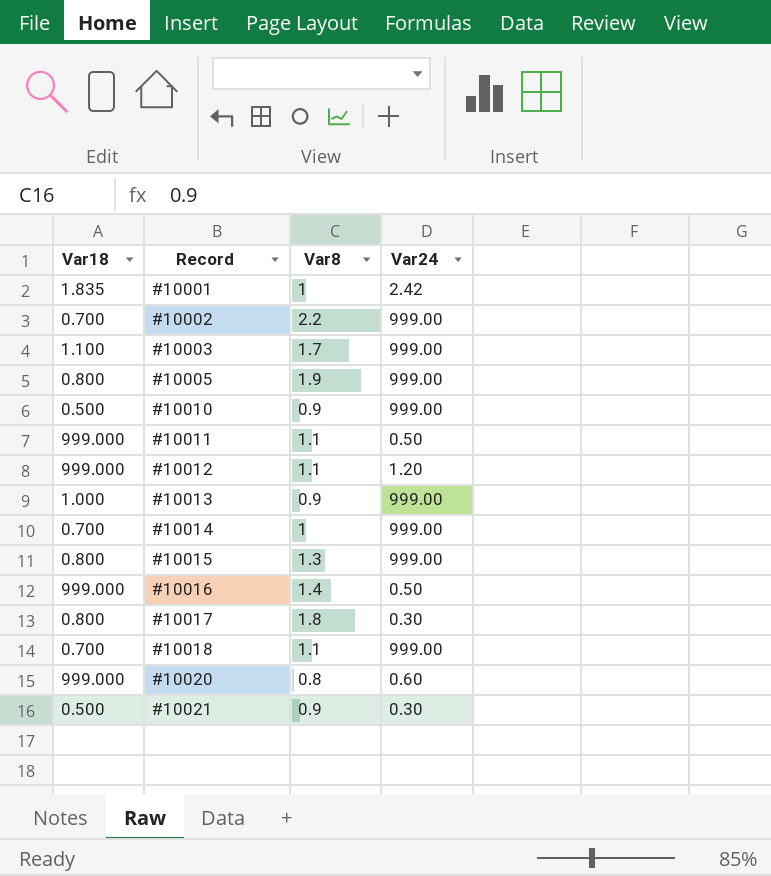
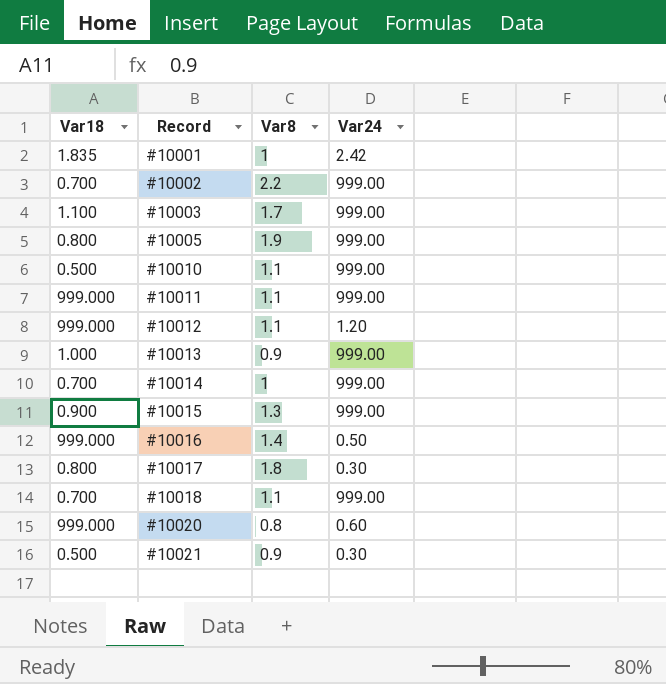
#10010 | Var8: 0.9 -> 1.1
#10011 | Var24: 0.50 -> 999.00
#10015 | Var18: 0.800 -> 0.900

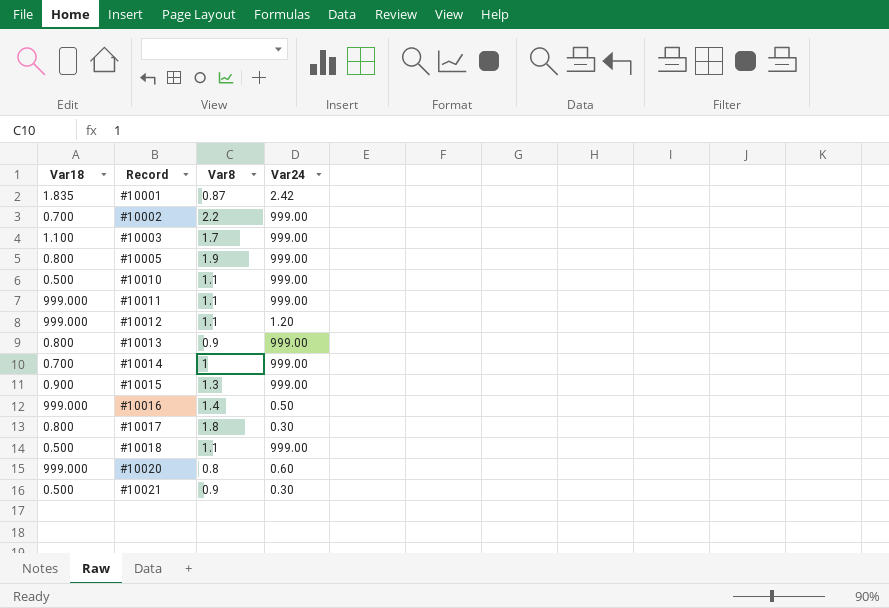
#10001 | Var8: 1 -> 0.87
#10013 | Var18: 1.000 -> 0.800
#10018 | Var18: 0.700 -> 0.500

